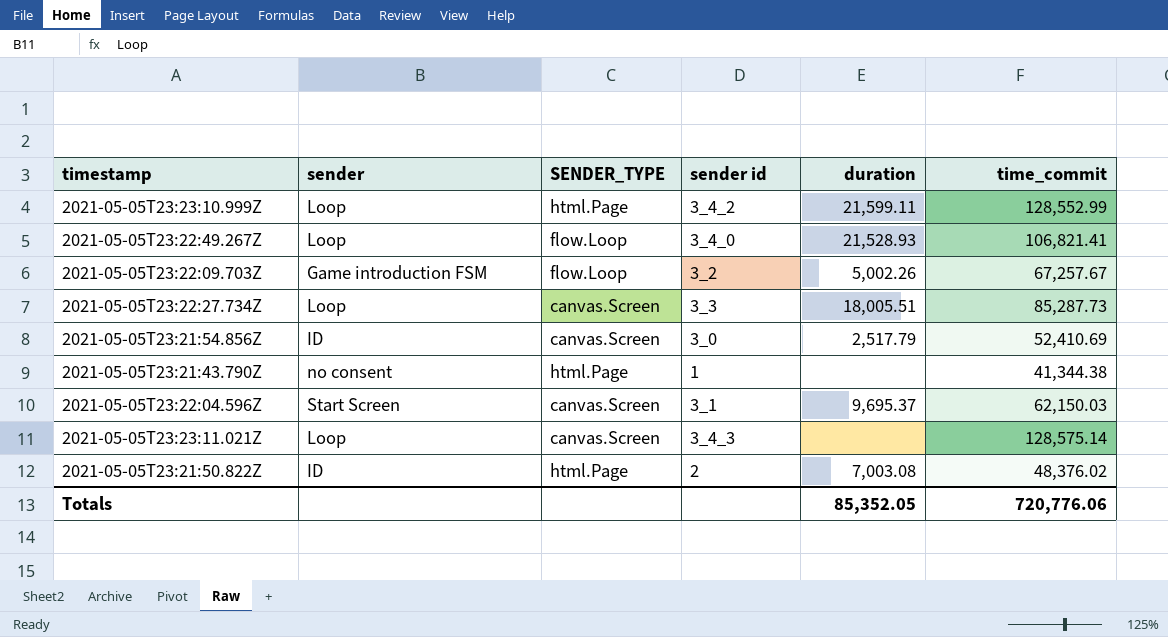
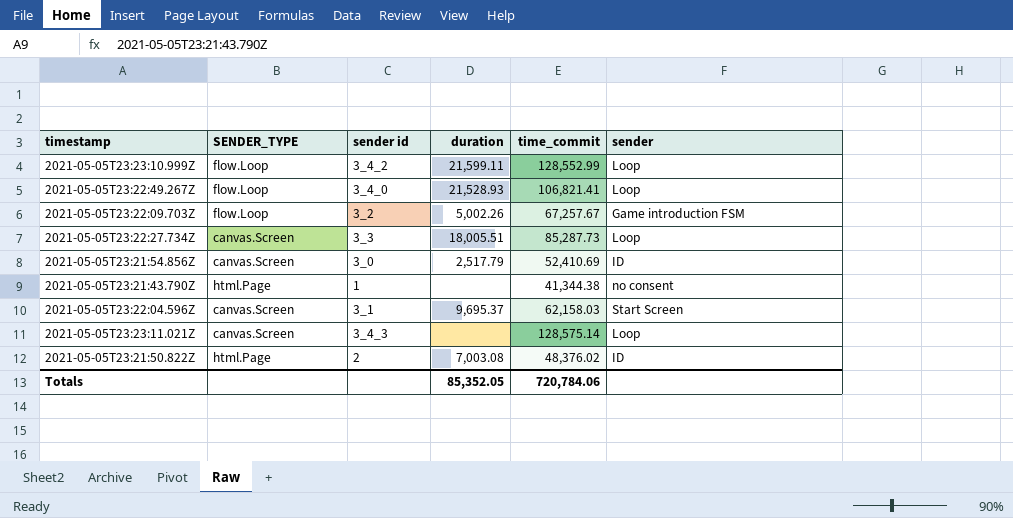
column sender | position: 2 -> 6
2021-05-05T23:23:10.999Z | SENDER_TYPE: html.Page -> flow.Loop
2021-05-05T23:22:04.596Z | time_commit: 62,150.03 -> 62,158.03
Totals | time_commit: 720,776.06 -> 720,784.06

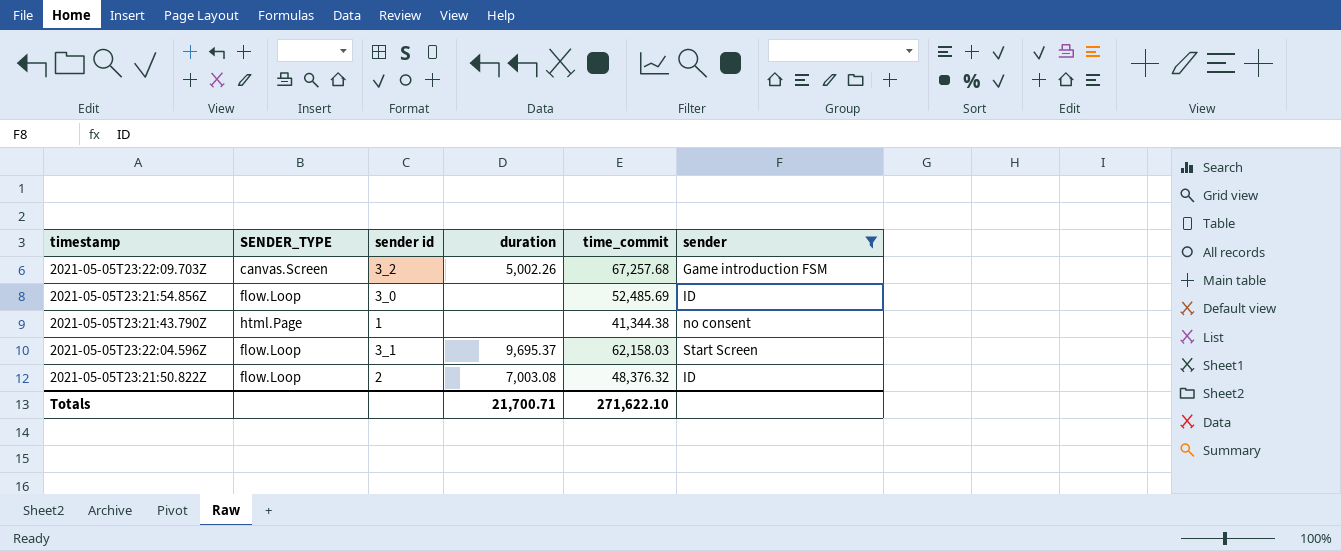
filter: none -> sender != Loop
2021-05-05T23:22:09.703Z | SENDER_TYPE: flow.Loop -> canvas.Screen
2021-05-05T23:22:09.703Z | time_commit: 67,257.67 -> 67,257.68
2021-05-05T23:21:54.856Z | SENDER_TYPE: canvas.Screen -> flow.Loop
2021-05-05T23:21:54.856Z | duration: 2,517.79 -> none
2021-05-05T23:21:54.856Z | time_commit: 52,410.69 -> 52,485.69
2021-05-05T23:22:04.596Z | SENDER_TYPE: canvas.Screen -> flow.Loop
2021-05-05T23:21:50.822Z | SENDER_TYPE: html.Page -> flow.Loop
2021-05-05T23:21:50.822Z | time_commit: 48,376.02 -> 48,376.32
Totals | duration: 85,352.05 -> 21,700.71
Totals | time_commit: 720,784.06 -> 271,622.10

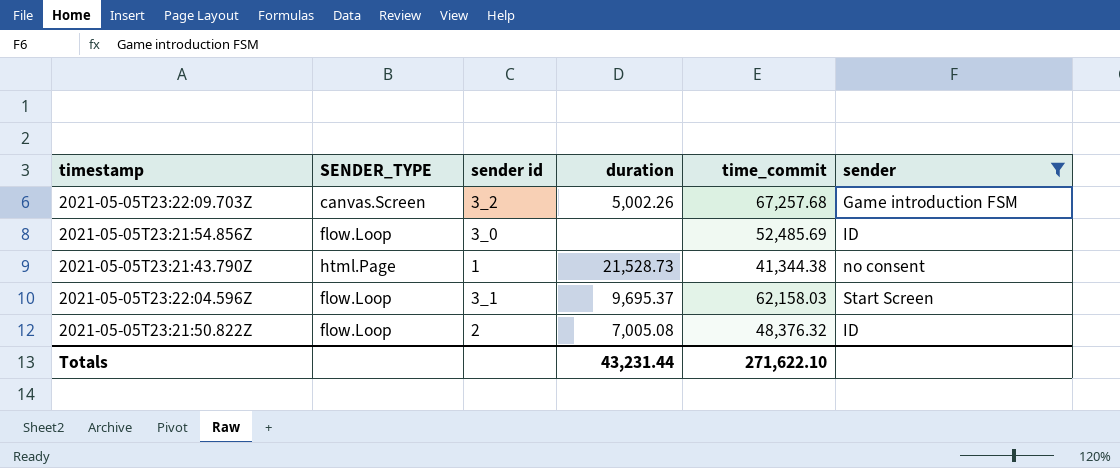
2021-05-05T23:21:43.790Z | duration: none -> 21,528.73
2021-05-05T23:21:50.822Z | duration: 7,003.08 -> 7,005.08
Totals | duration: 21,700.71 -> 43,231.44

